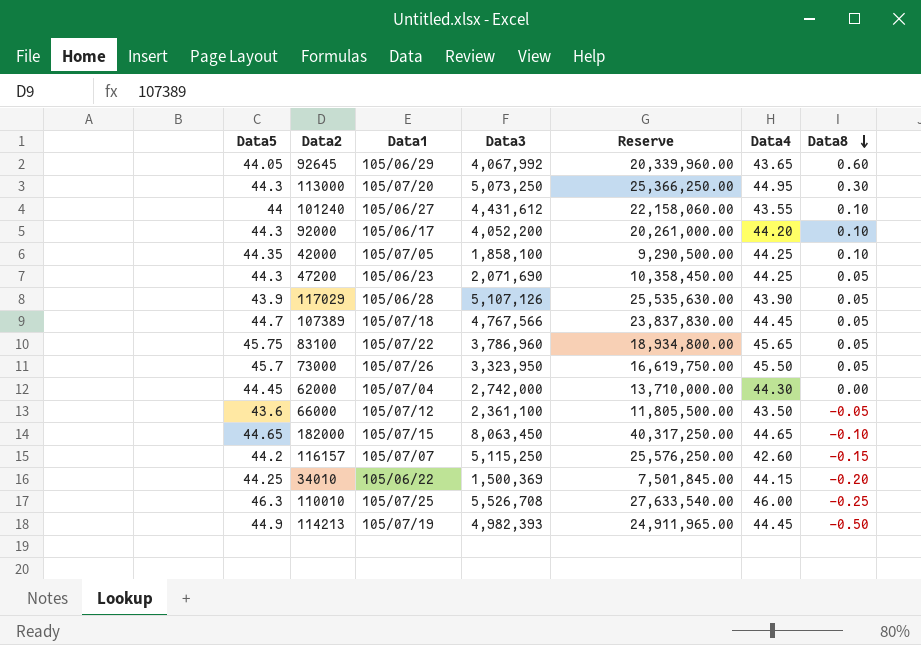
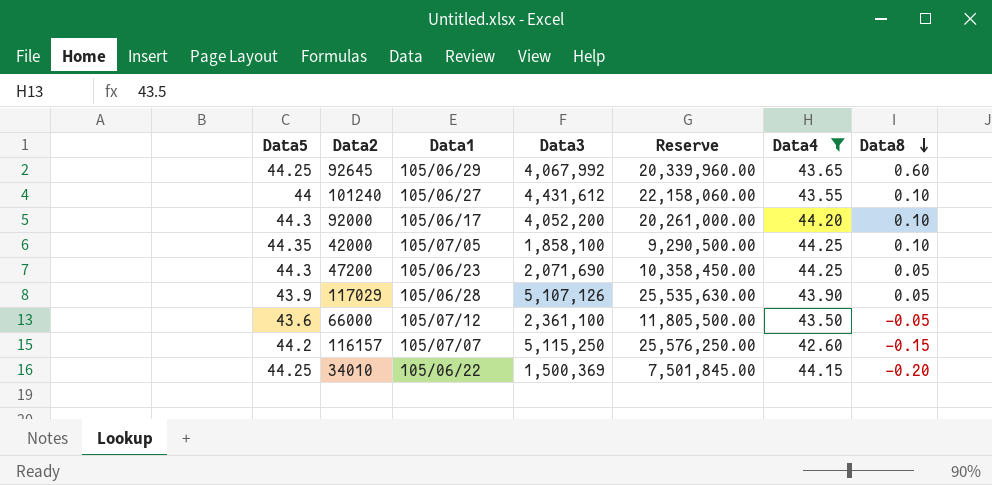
filter: none -> Data4 <= 44.25
92645 | Data5: 44.05 -> 44.25

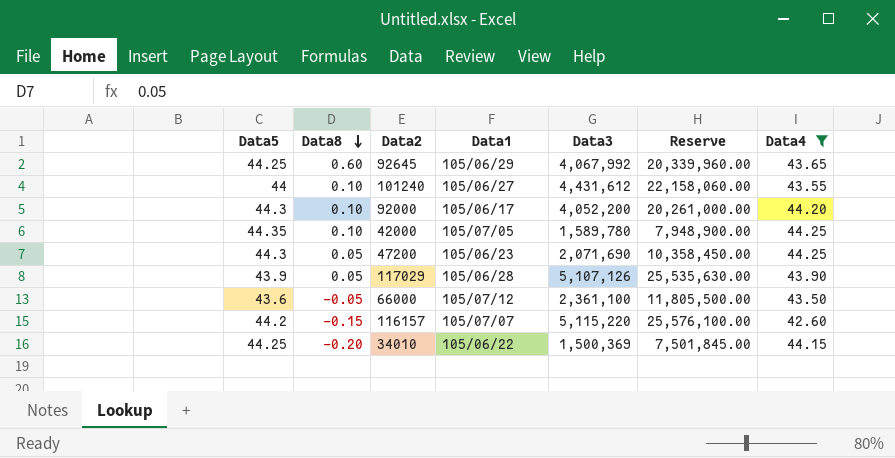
column Data8 | position: 7 -> 2
42000 | Data3: 1,858,100 -> 1,589,780
42000 | Reserve: 9,290,500.00 -> 7,948,900.00
116157 | Data3: 5,115,250 -> 5,115,220
116157 | Reserve: 25,576,250.00 -> 25,576,100.00

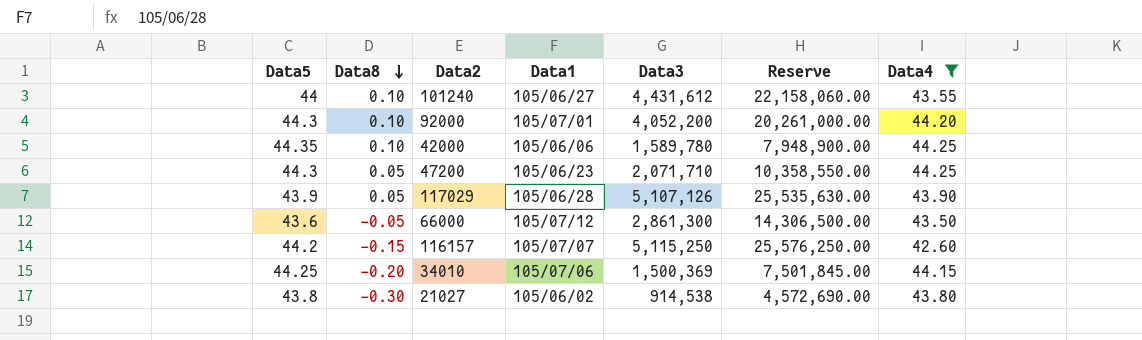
row 92645: 44.25 | 0.60 | 105/06/29 | 4,067,992 | 20,339,960.00 | 43.65 -> none
92000 | Data1: 105/06/17 -> 105/07/01
42000 | Data1: 105/07/05 -> 105/06/06
47200 | Data3: 2,071,690 -> 2,071,710
47200 | Reserve: 10,358,450.00 -> 10,358,550.00
66000 | Data3: 2,361,100 -> 2,861,300
66000 | Reserve: 11,805,500.00 -> 14,306,500.00
116157 | Data3: 5,115,220 -> 5,115,250
116157 | Reserve: 25,576,100.00 -> 25,576,250.00
34010 | Data1: 105/06/22 -> 105/07/06
row 21027: none -> 43.8 | -0.30 | 105/06/02 | 914,538 | 4,572,690.00 | 43.80

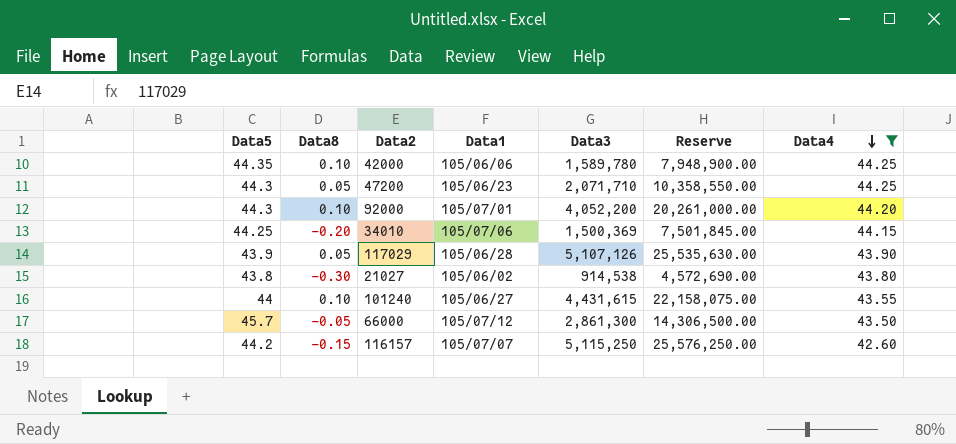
row order: Data8 descending -> Data4 descending
101240 | Data3: 4,431,612 -> 4,431,615
101240 | Reserve: 22,158,060.00 -> 22,158,075.00
66000 | Data5: 43.6 -> 45.7

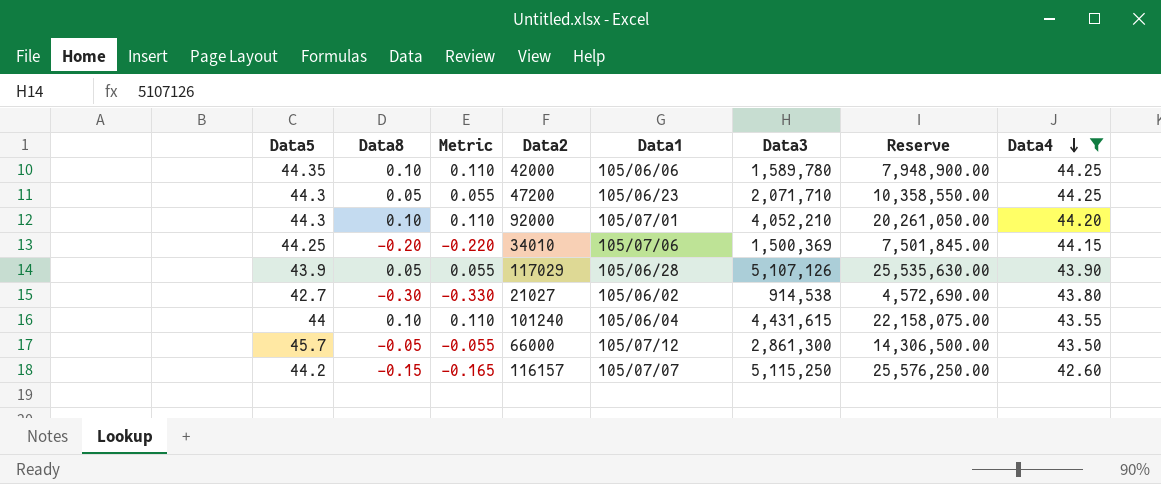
column Metric | formula: none -> [Data8] * 1.1
92000 | Data3: 4,052,200 -> 4,052,210
92000 | Reserve: 20,261,000.00 -> 20,261,050.00
21027 | Data5: 43.8 -> 42.7
101240 | Data1: 105/06/27 -> 105/06/04

